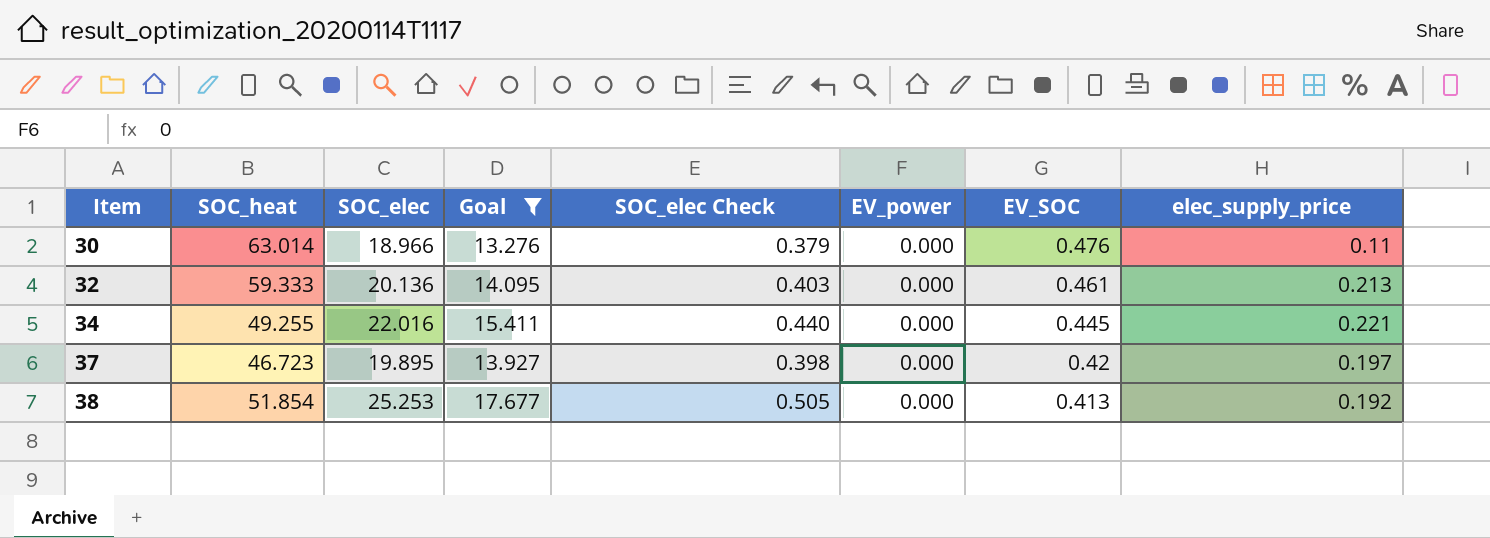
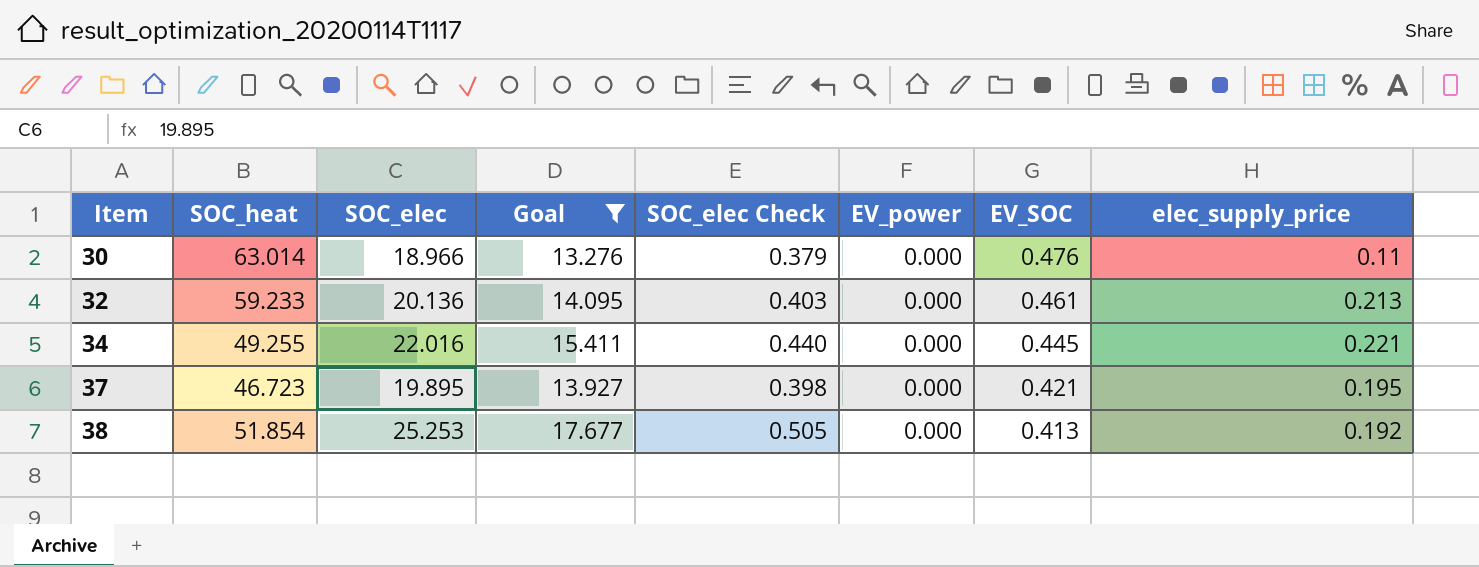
32 | SOC_heat: 59.333 -> 59.233
37 | EV_SOC: 0.42 -> 0.421
37 | elec_supply_price: 0.197 -> 0.195

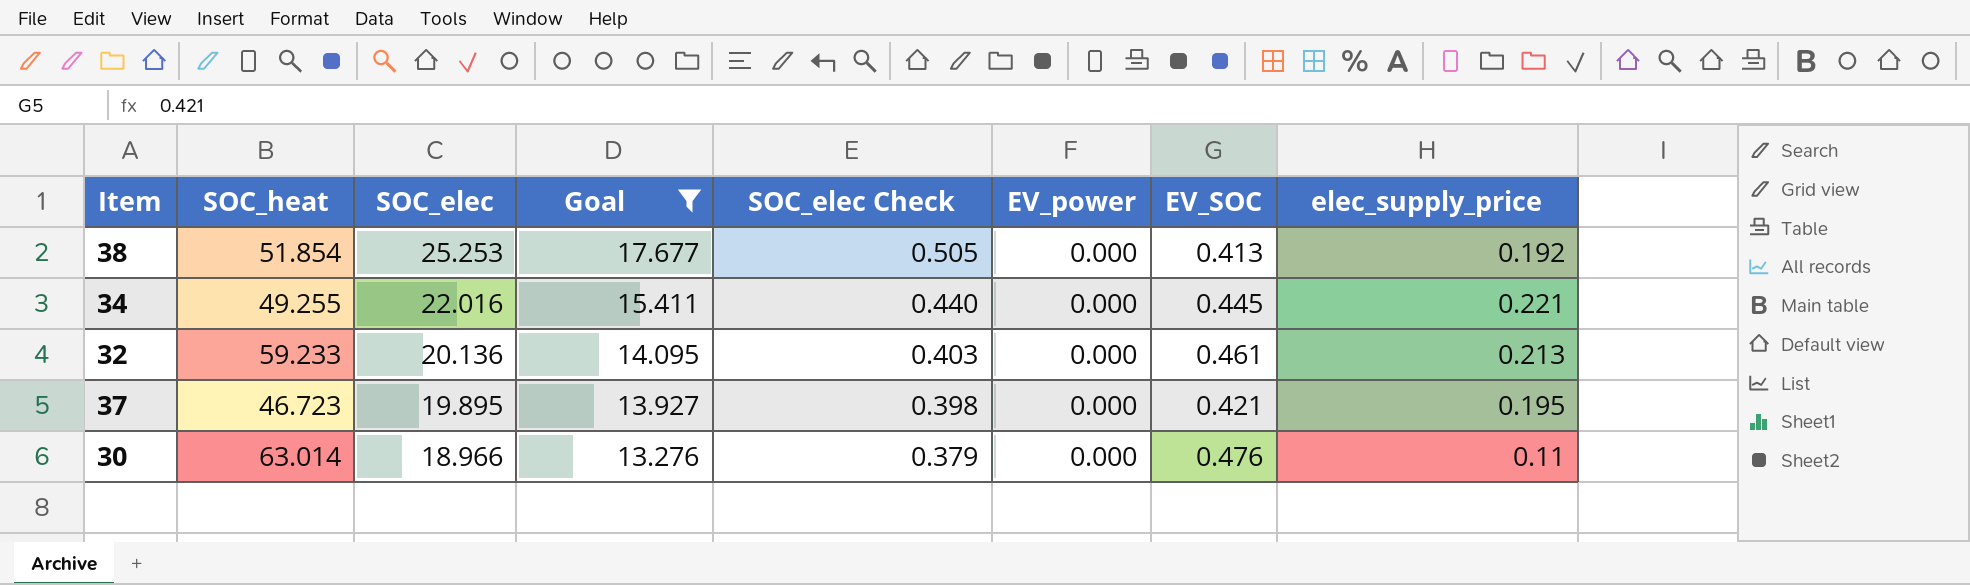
row order: Item ascending -> SOC_elec descending

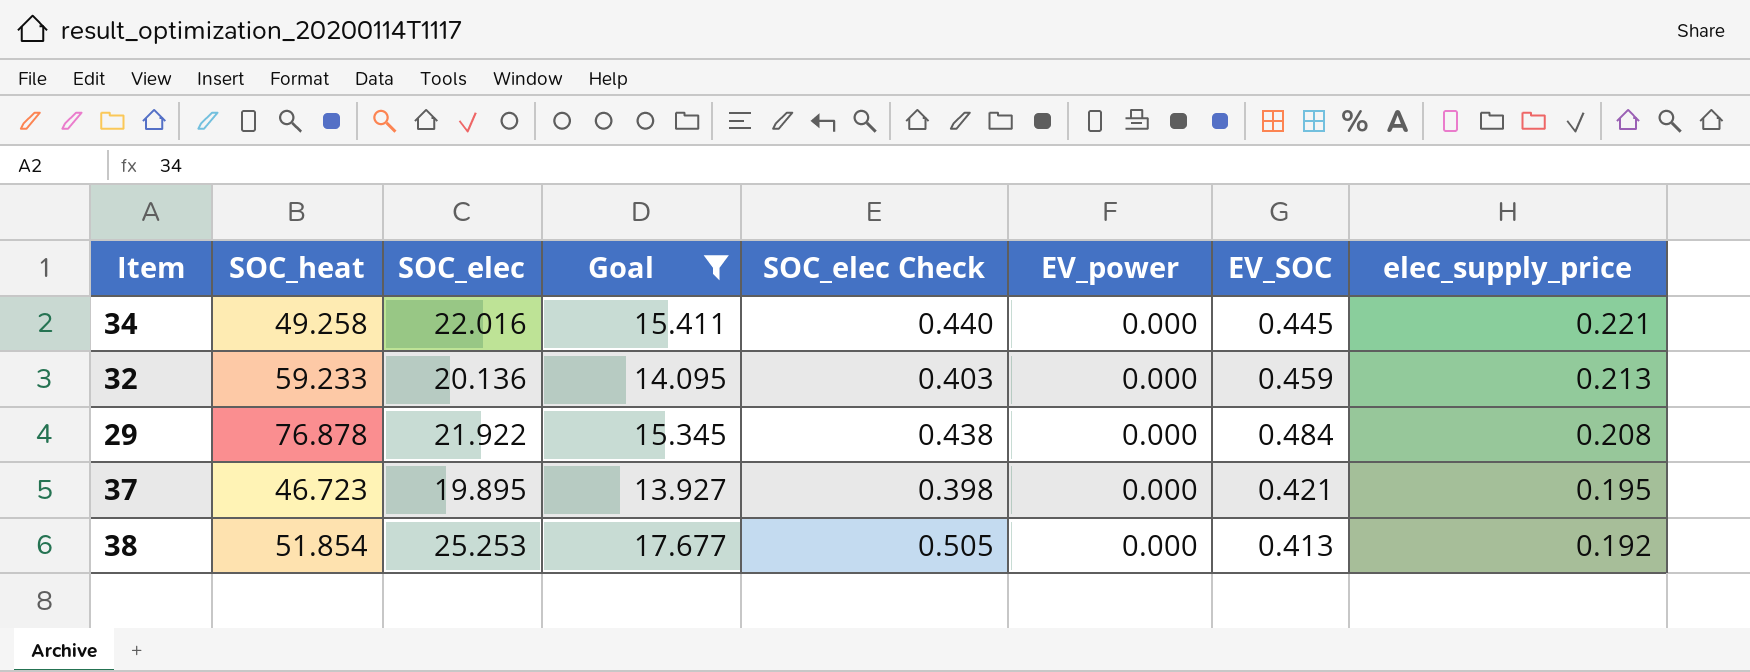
row order: SOC_elec descending -> elec_supply_price descending
row 30: 63.014 | 18.966 | 13.276 | 0.379 | 0.000 | 0.476 | 0.11 -> none
34 | SOC_heat: 49.255 -> 49.258
32 | EV_SOC: 0.461 -> 0.459
row 29: none -> 76.878 | 21.922 | 15.345 | 0.438 | 0.000 | 0.484 | 0.208

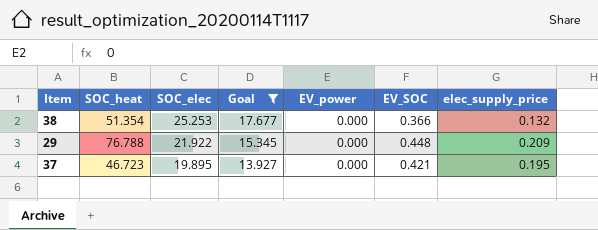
row order: elec_supply_price descending -> SOC_elec descending
column SOC_elec Check | formula: [SOC_elec] * 0.02 -> none
row 34: 49.258 | 22.016 | 15.411 | 0.440 | 0.000 | 0.445 | 0.221 -> none
row 32: 59.233 | 20.136 | 14.095 | 0.403 | 0.000 | 0.459 | 0.213 -> none
38 | SOC_heat: 51.854 -> 51.354
38 | EV_SOC: 0.413 -> 0.366
38 | elec_supply_price: 0.192 -> 0.132
29 | SOC_heat: 76.878 -> 76.788
29 | EV_SOC: 0.484 -> 0.448
29 | elec_supply_price: 0.208 -> 0.209

